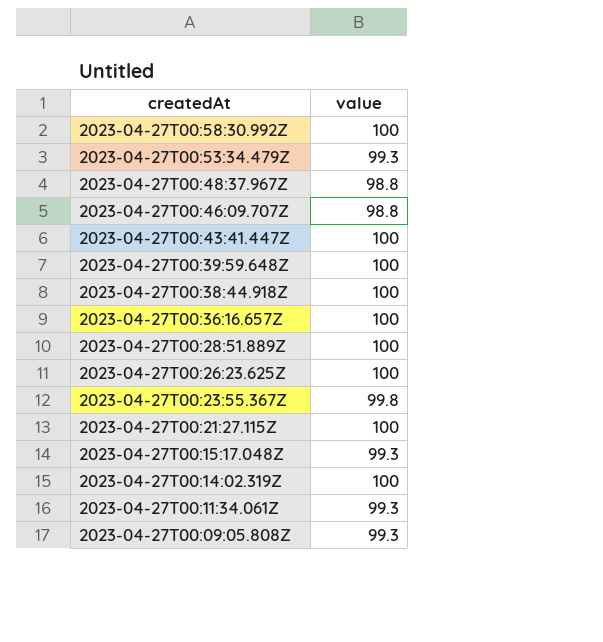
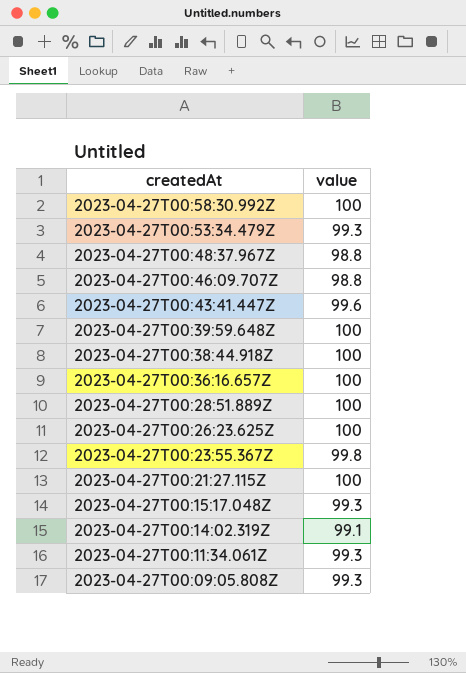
2023-04-27T00:43:41.447Z | value: 100 -> 99.6
2023-04-27T00:14:02.319Z | value: 100 -> 99.1

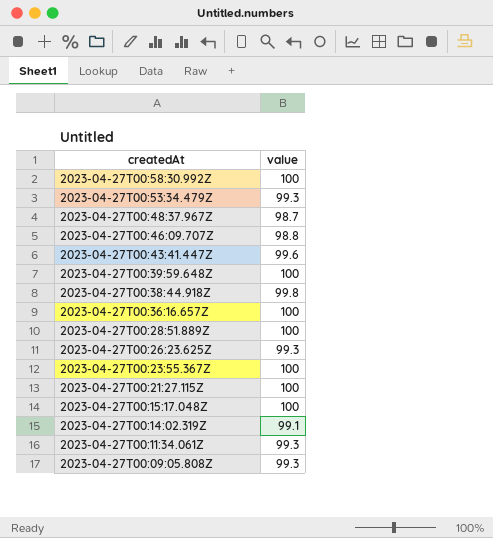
2023-04-27T00:48:37.967Z | value: 98.8 -> 98.7
2023-04-27T00:38:44.918Z | value: 100 -> 99.8
2023-04-27T00:26:23.625Z | value: 100 -> 99.3
2023-04-27T00:23:55.367Z | value: 99.8 -> 100
2023-04-27T00:15:17.048Z | value: 99.3 -> 100

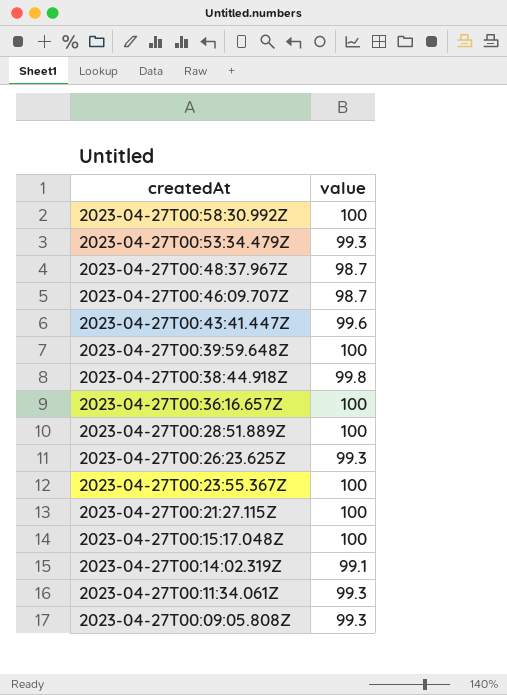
2023-04-27T00:46:09.707Z | value: 98.8 -> 98.7

